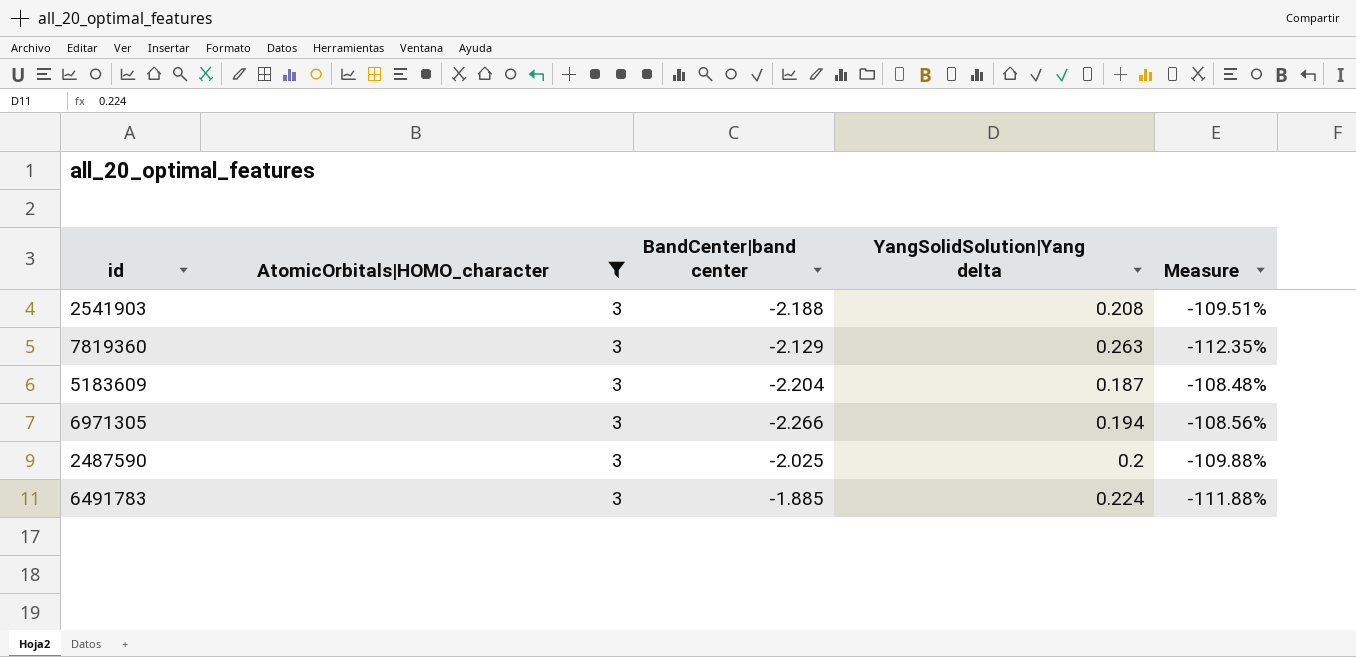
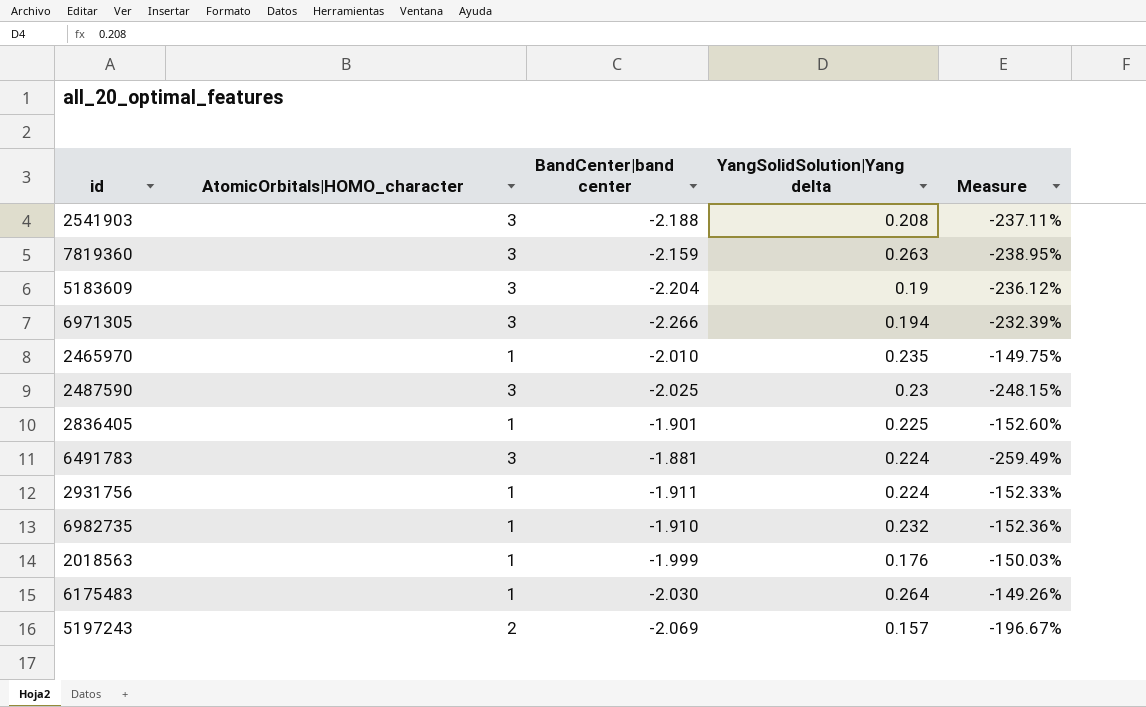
filter: AtomicOrbitals|HOMO_character = 3 -> none
column Measure | formula: ([YangSolidSolution|Yang delta] - [BandCenter|band center]) / [BandCenter|band center] -> ([AtomicOrbitals|HOMO_character] - [BandCenter|band center]) / [BandCenter|band center]
7819360 | BandCenter|band center: -2.129 -> -2.159
5183609 | YangSolidSolution|Yang delta: 0.187 -> 0.19
2487590 | YangSolidSolution|Yang delta: 0.2 -> 0.23
6491783 | BandCenter|band center: -1.885 -> -1.881

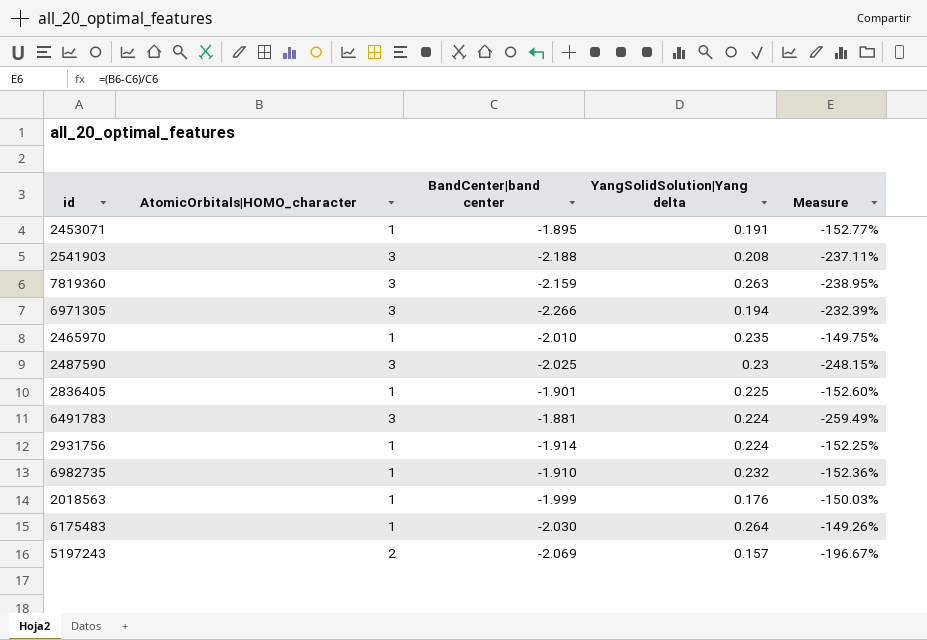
row 5183609: 3 | -2.204 | 0.19 | -236.12% -> none
row 2453071: none -> 1 | -1.895 | 0.191 | -152.77%
2931756 | BandCenter|band center: -1.911 -> -1.914
2931756 | Measure: -152.33% -> -152.25%

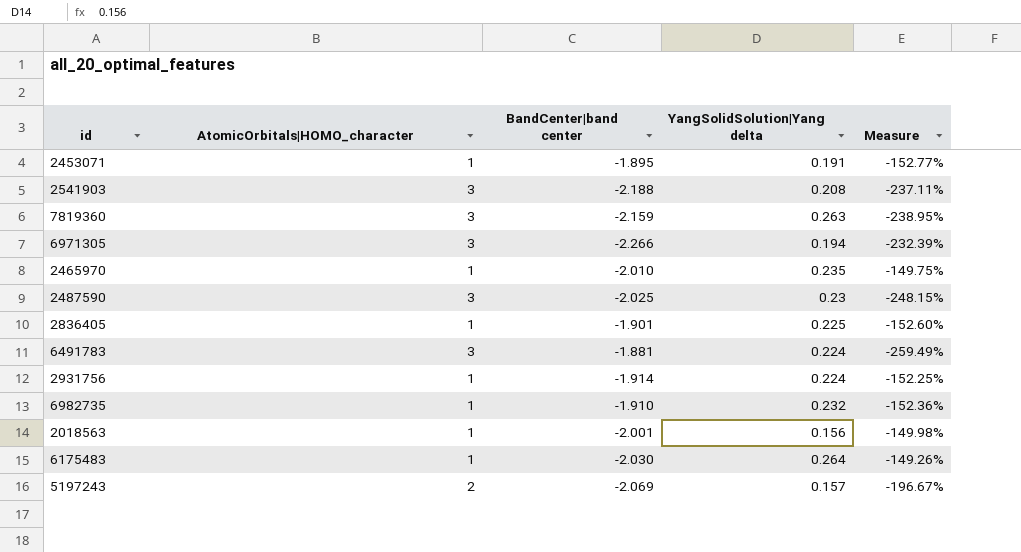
2018563 | BandCenter|band center: -1.999 -> -2.001
2018563 | YangSolidSolution|Yang delta: 0.176 -> 0.156
2018563 | Measure: -150.03% -> -149.98%

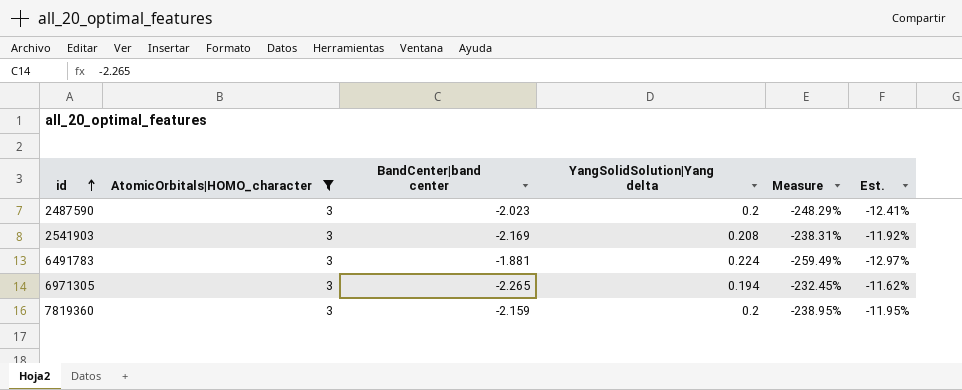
filter: none -> AtomicOrbitals|HOMO_character = 3
row order: none -> id ascending
column Est. | formula: none -> [Measure] * 0.05
2487590 | BandCenter|band center: -2.025 -> -2.023
2487590 | YangSolidSolution|Yang delta: 0.23 -> 0.2
2487590 | Measure: -248.15% -> -248.29%
2541903 | BandCenter|band center: -2.188 -> -2.169
2541903 | Measure: -237.11% -> -238.31%
6971305 | BandCenter|band center: -2.266 -> -2.265
6971305 | Measure: -232.39% -> -232.45%
7819360 | YangSolidSolution|Yang delta: 0.263 -> 0.2

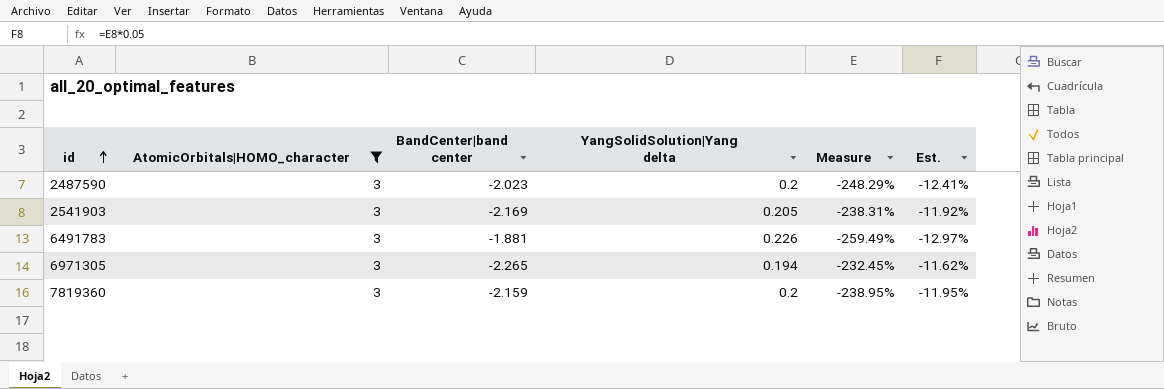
2541903 | YangSolidSolution|Yang delta: 0.208 -> 0.205
6491783 | YangSolidSolution|Yang delta: 0.224 -> 0.226

